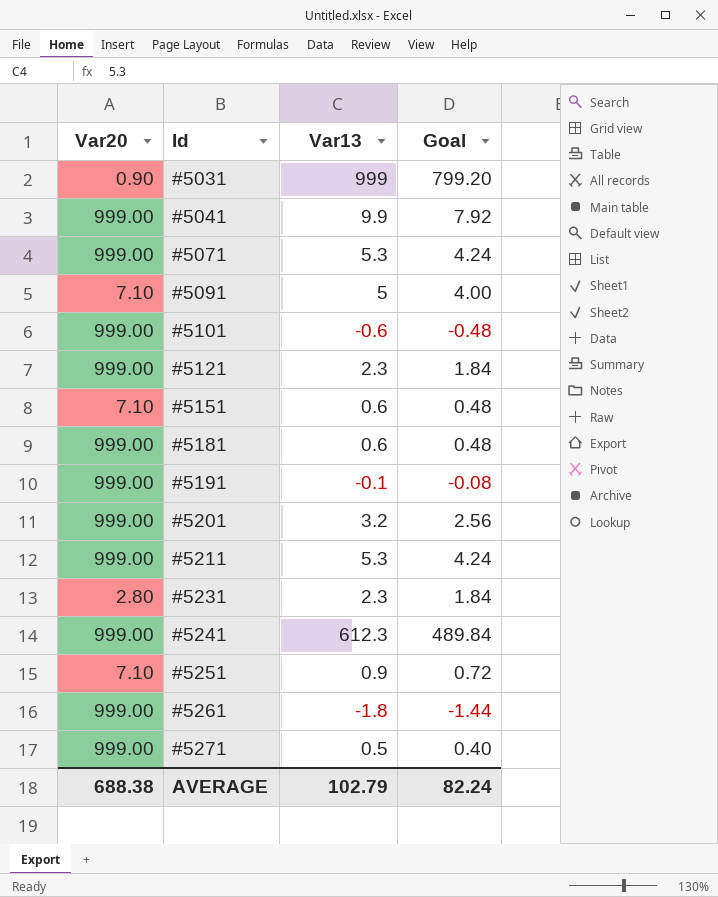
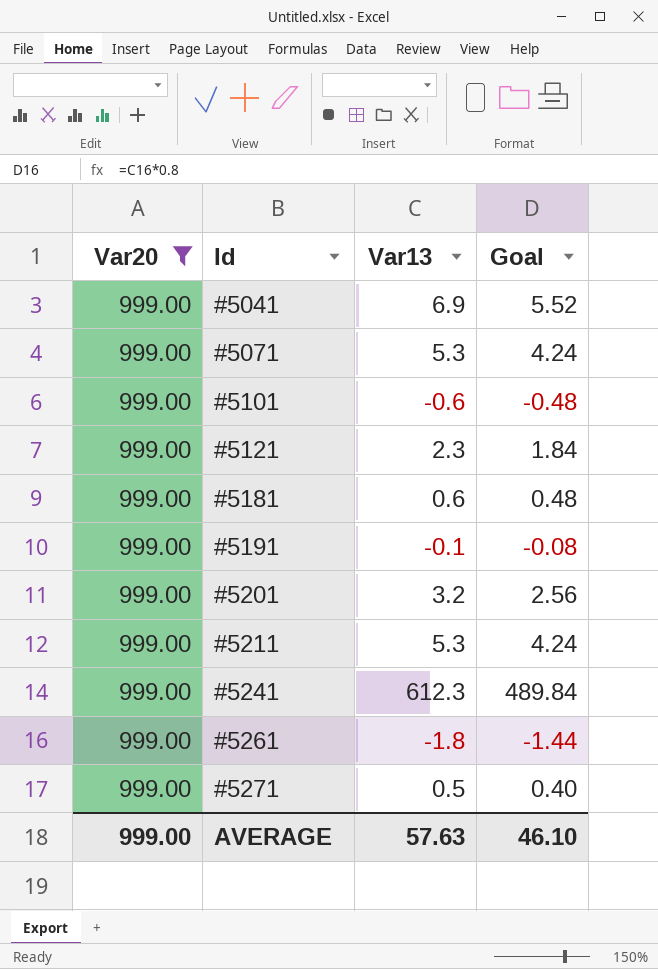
filter: none -> Var20 = 999.00
#5041 | Var13: 9.9 -> 6.9
#5041 | Goal: 7.92 -> 5.52
AVERAGE | Var20: 688.38 -> 999.00
AVERAGE | Var13: 102.79 -> 57.63
AVERAGE | Goal: 82.24 -> 46.10

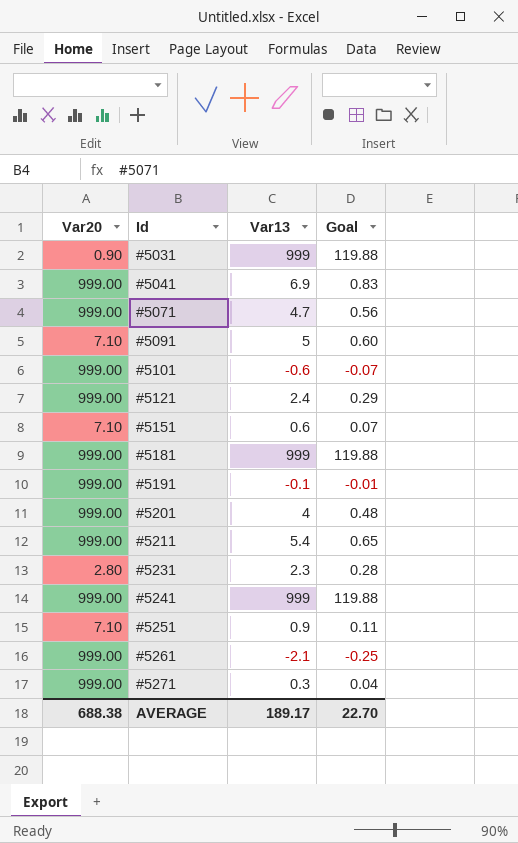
filter: Var20 = 999.00 -> none
column Goal | formula: [Var13] * 0.8 -> [Var13] * 0.12
#5071 | Var13: 5.3 -> 4.7
#5121 | Var13: 2.3 -> 2.4
#5181 | Var13: 0.6 -> 999
#5201 | Var13: 3.2 -> 4
#5211 | Var13: 5.3 -> 5.4
#5241 | Var13: 612.3 -> 999
#5261 | Var13: -1.8 -> -2.1
#5271 | Var13: 0.5 -> 0.3
AVERAGE | Var20: 999.00 -> 688.38
AVERAGE | Var13: 57.63 -> 189.17
AVERAGE | Goal: 46.10 -> 22.70

